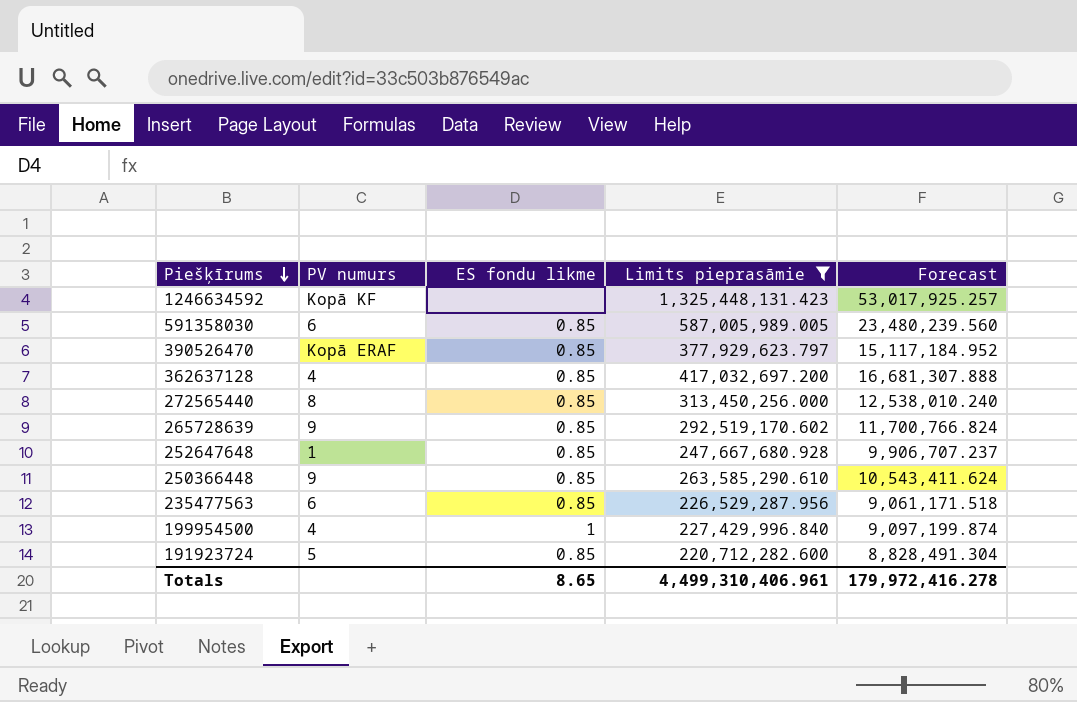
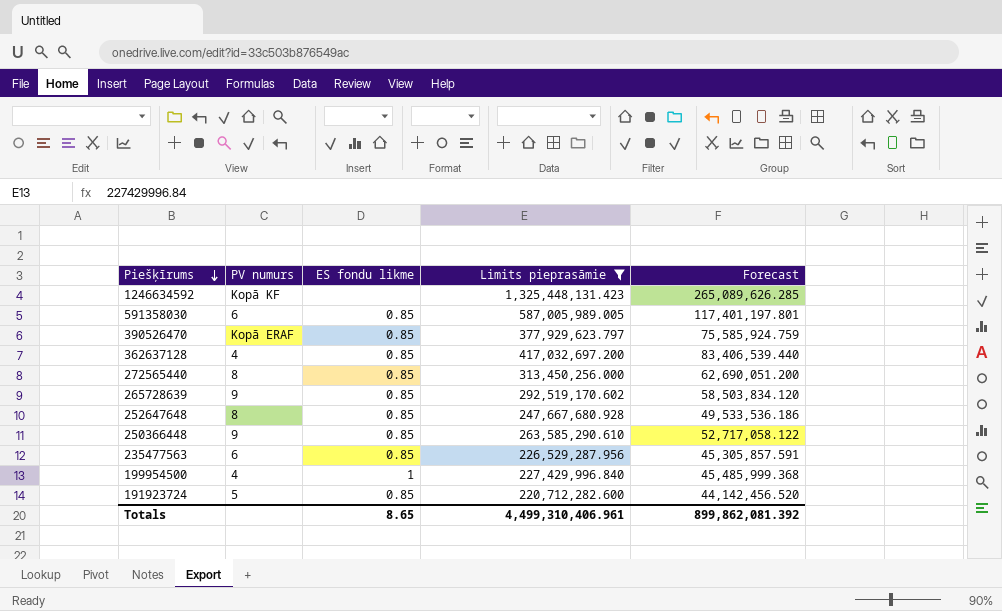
column Forecast | formula: [Limits pieprasāmie] * 0.04 -> [Limits pieprasāmie] * 0.2
252647648 | PV numurs: 1 -> 8
Totals | Forecast: 179,972,416.278 -> 899,862,081.392

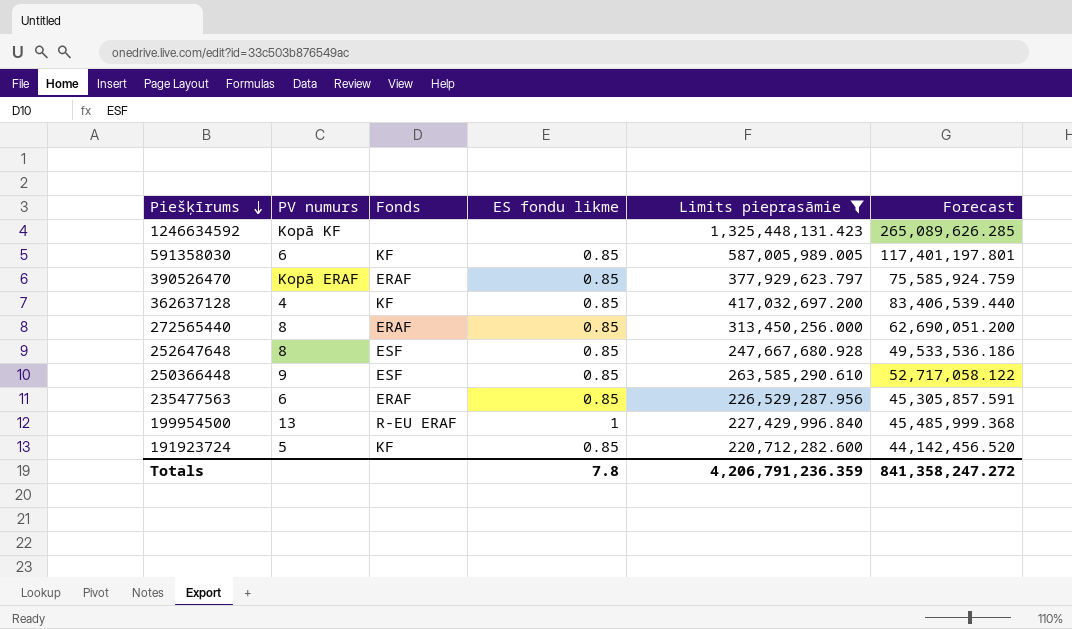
column Fonds | position: none -> 3
row 265728639: 9 | 0.85 | 292,519,170.602 | 58,503,834.120 -> none
199954500 | PV numurs: 4 -> 13
Totals | ES fondu likme: 8.65 -> 7.8
Totals | Limits pieprasāmie: 4,499,310,406.961 -> 4,206,791,236.359
Totals | Forecast: 899,862,081.392 -> 841,358,247.272

